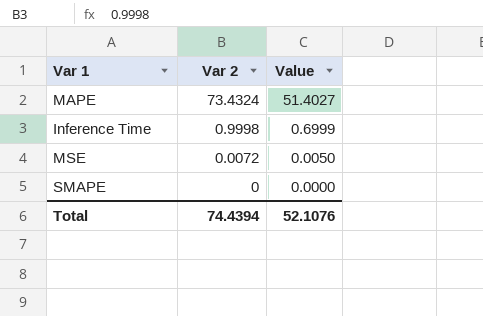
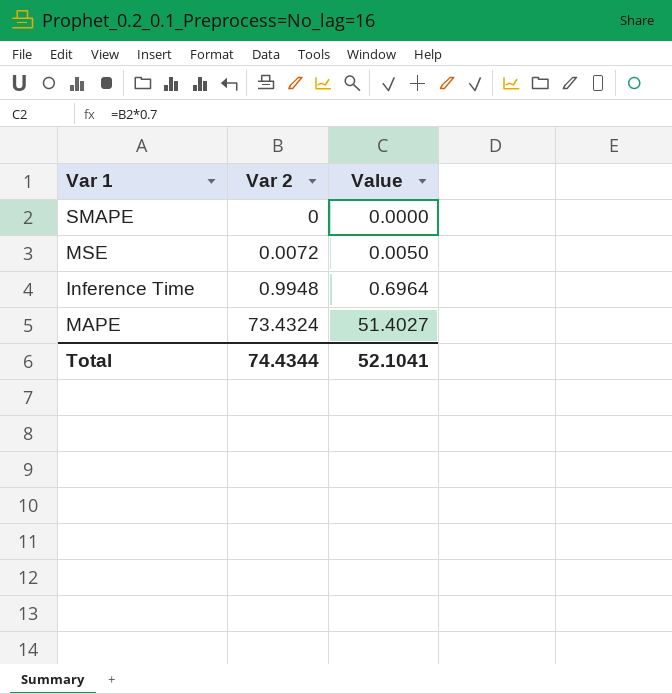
row order: Var 2 descending -> Var 2 ascending
Inference Time | Var 2: 0.9998 -> 0.9948
Inference Time | Value: 0.6999 -> 0.6964
Total | Var 2: 74.4394 -> 74.4344
Total | Value: 52.1076 -> 52.1041

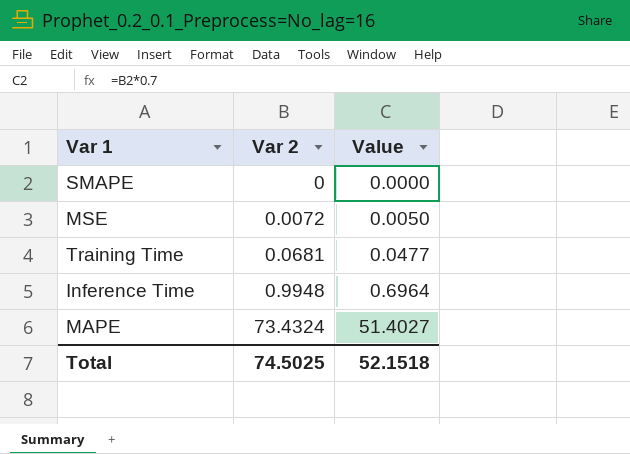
row Training Time: none -> 0.0681 | 0.0477
Total | Var 2: 74.4344 -> 74.5025
Total | Value: 52.1041 -> 52.1518

